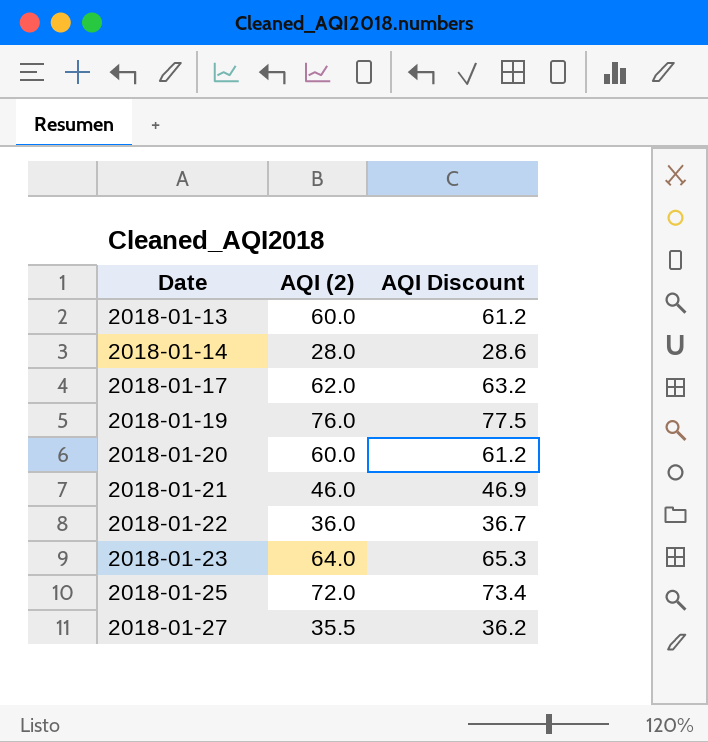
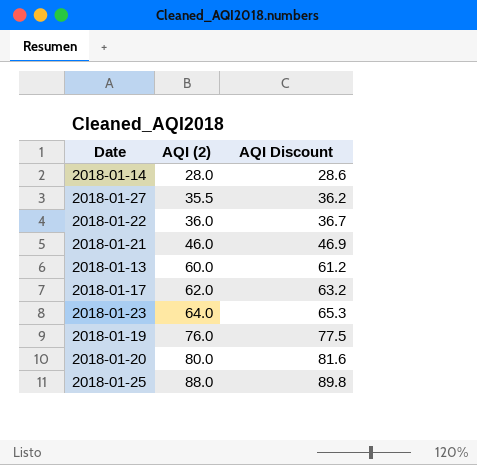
row order: Date ascending -> AQI (2) ascending
2018-01-20 | AQI (2): 60.0 -> 80.0
2018-01-20 | AQI Discount: 61.2 -> 81.6
2018-01-25 | AQI (2): 72.0 -> 88.0
2018-01-25 | AQI Discount: 73.4 -> 89.8

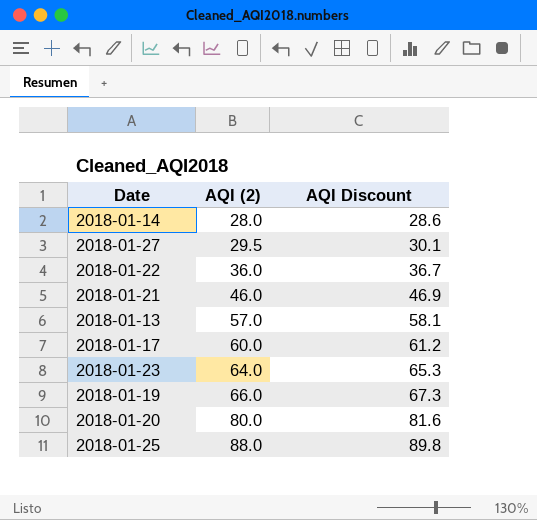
2018-01-27 | AQI (2): 35.5 -> 29.5
2018-01-27 | AQI Discount: 36.2 -> 30.1
2018-01-13 | AQI (2): 60.0 -> 57.0
2018-01-13 | AQI Discount: 61.2 -> 58.1
2018-01-17 | AQI (2): 62.0 -> 60.0
2018-01-17 | AQI Discount: 63.2 -> 61.2
2018-01-19 | AQI (2): 76.0 -> 66.0
2018-01-19 | AQI Discount: 77.5 -> 67.3

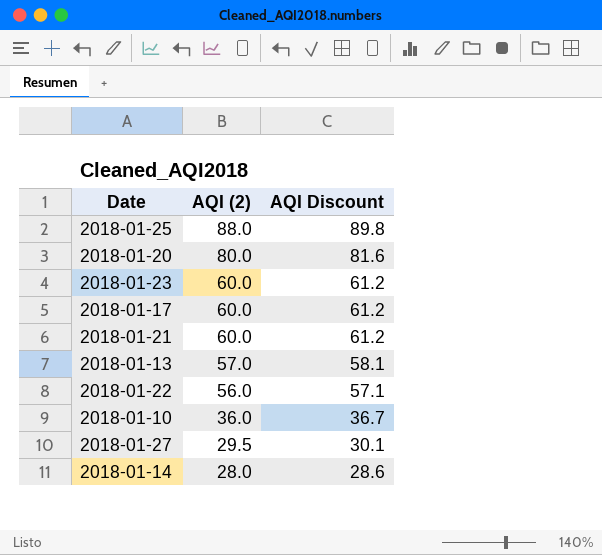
row order: AQI (2) ascending -> AQI (2) descending
row 2018-01-19: 66.0 | 67.3 -> none
2018-01-23 | AQI (2): 64.0 -> 60.0
2018-01-23 | AQI Discount: 65.3 -> 61.2
2018-01-21 | AQI (2): 46.0 -> 60.0
2018-01-21 | AQI Discount: 46.9 -> 61.2
2018-01-22 | AQI (2): 36.0 -> 56.0
2018-01-22 | AQI Discount: 36.7 -> 57.1
row 2018-01-10: none -> 36.0 | 36.7

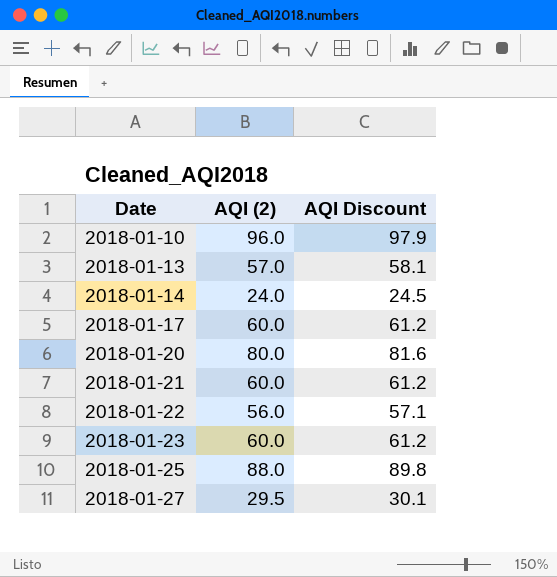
row order: AQI (2) descending -> Date ascending
2018-01-10 | AQI (2): 36.0 -> 96.0
2018-01-10 | AQI Discount: 36.7 -> 97.9
2018-01-14 | AQI (2): 28.0 -> 24.0
2018-01-14 | AQI Discount: 28.6 -> 24.5

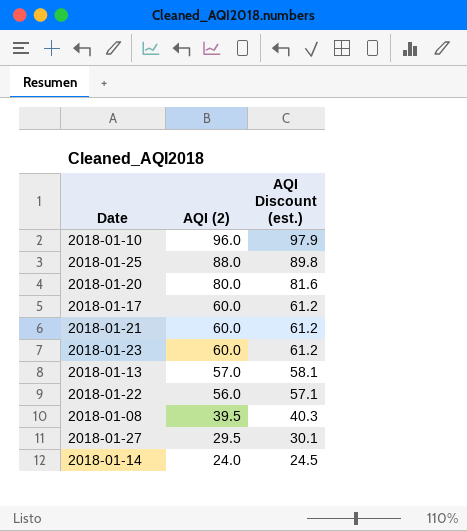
row order: Date ascending -> AQI (2) descending
column name: AQI Discount -> AQI Discount (est.)
row 2018-01-08: none -> 39.5 | 40.3

